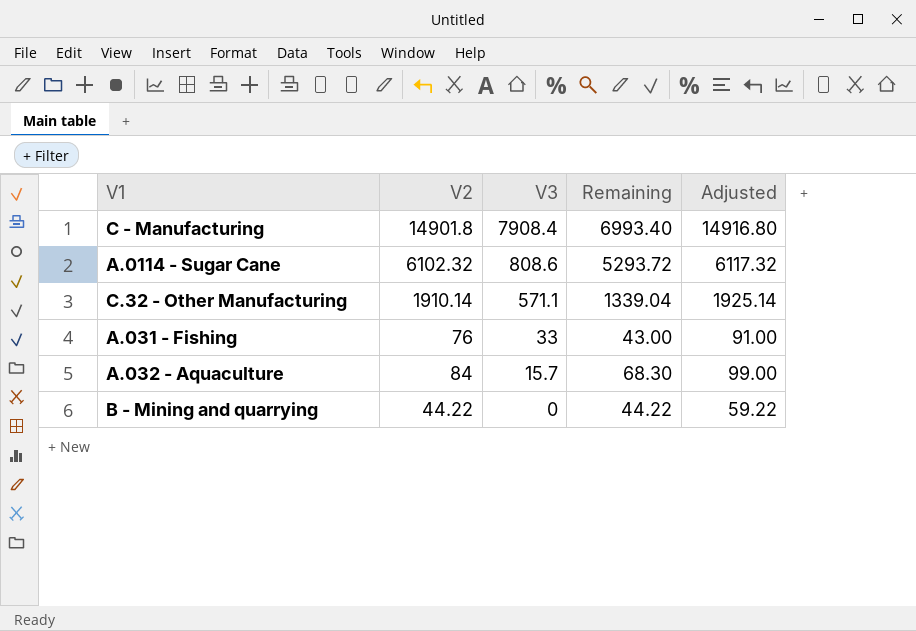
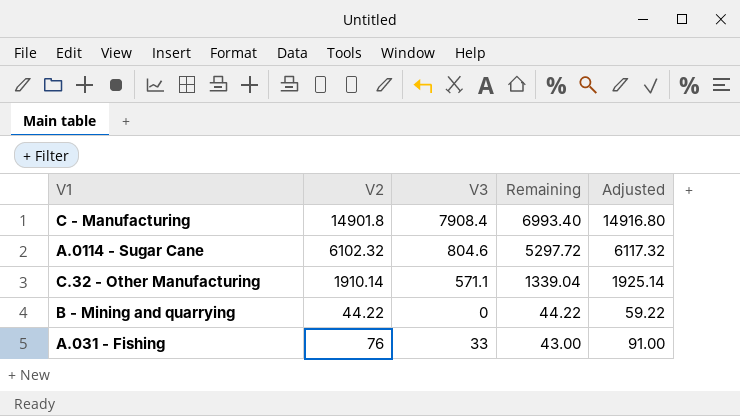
row order: V3 descending -> Remaining descending
row A.032 - Aquaculture: 84 | 15.7 | 68.30 | 99.00 -> none
A.0114 - Sugar Cane | V3: 808.6 -> 804.6
A.0114 - Sugar Cane | Remaining: 5293.72 -> 5297.72

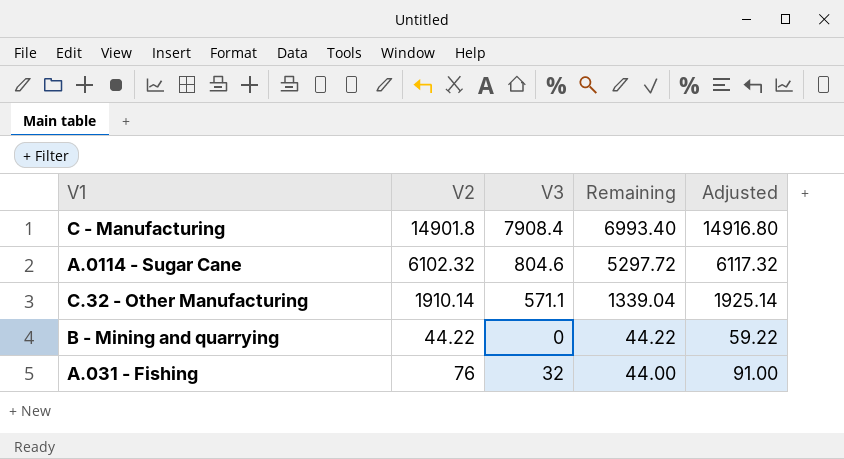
A.031 - Fishing | V3: 33 -> 32
A.031 - Fishing | Remaining: 43.00 -> 44.00

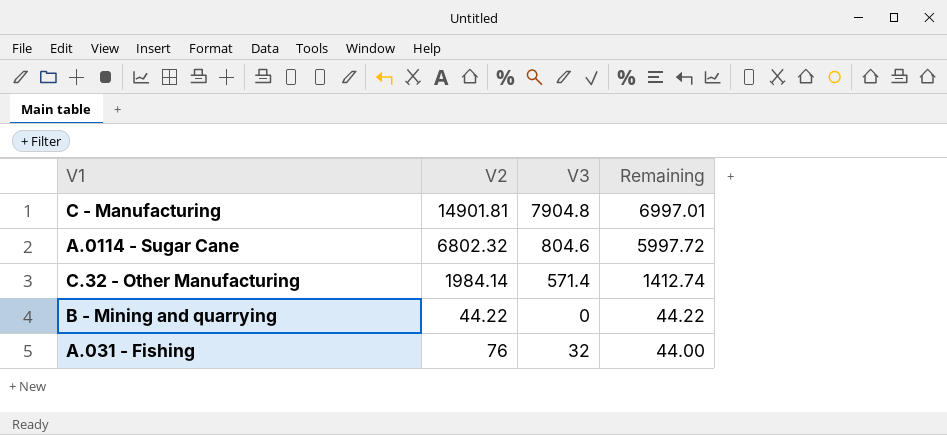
column Adjusted | formula: [V2] + 15 -> none
C - Manufacturing | V2: 14901.8 -> 14901.81
C - Manufacturing | V3: 7908.4 -> 7904.8
C - Manufacturing | Remaining: 6993.40 -> 6997.01
A.0114 - Sugar Cane | V2: 6102.32 -> 6802.32
A.0114 - Sugar Cane | Remaining: 5297.72 -> 5997.72
C.32 - Other Manufacturing | V2: 1910.14 -> 1984.14
C.32 - Other Manufacturing | V3: 571.1 -> 571.4
C.32 - Other Manufacturing | Remaining: 1339.04 -> 1412.74

